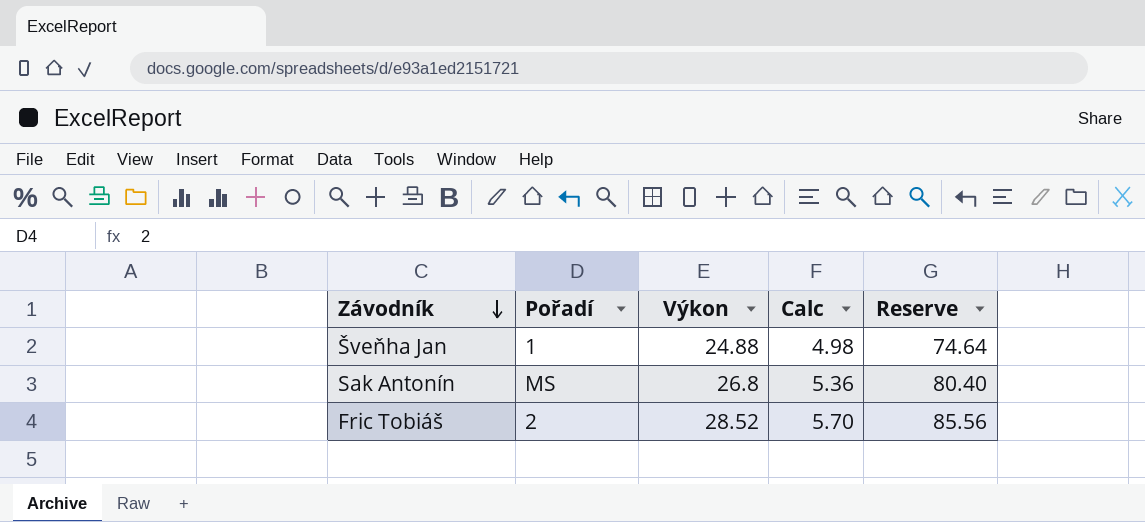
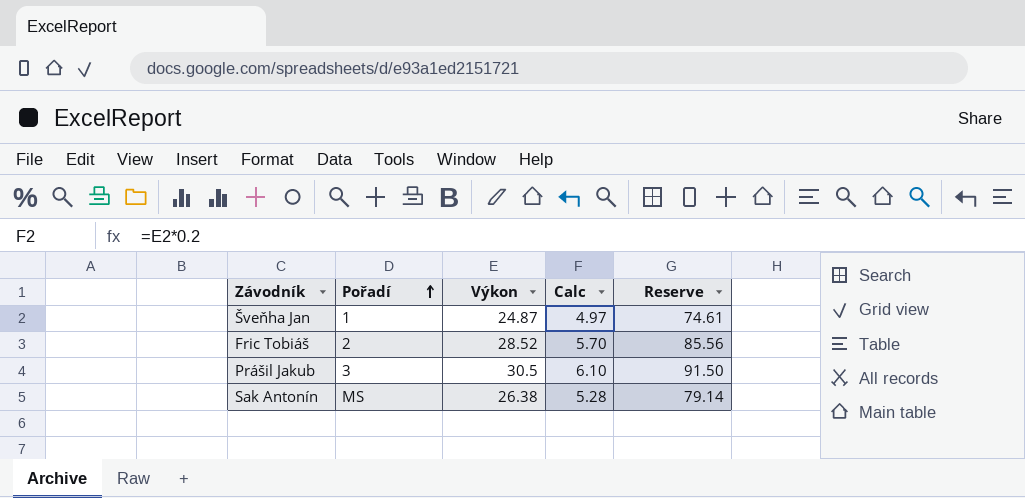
row order: Závodník descending -> Pořadí ascending
Šveňha Jan | Výkon: 24.88 -> 24.87
Šveňha Jan | Calc: 4.98 -> 4.97
Šveňha Jan | Reserve: 74.64 -> 74.61
row Prášil Jakub: none -> 3 | 30.5 | 6.10 | 91.50
Sak Antonín | Výkon: 26.8 -> 26.38
Sak Antonín | Calc: 5.36 -> 5.28
Sak Antonín | Reserve: 80.40 -> 79.14

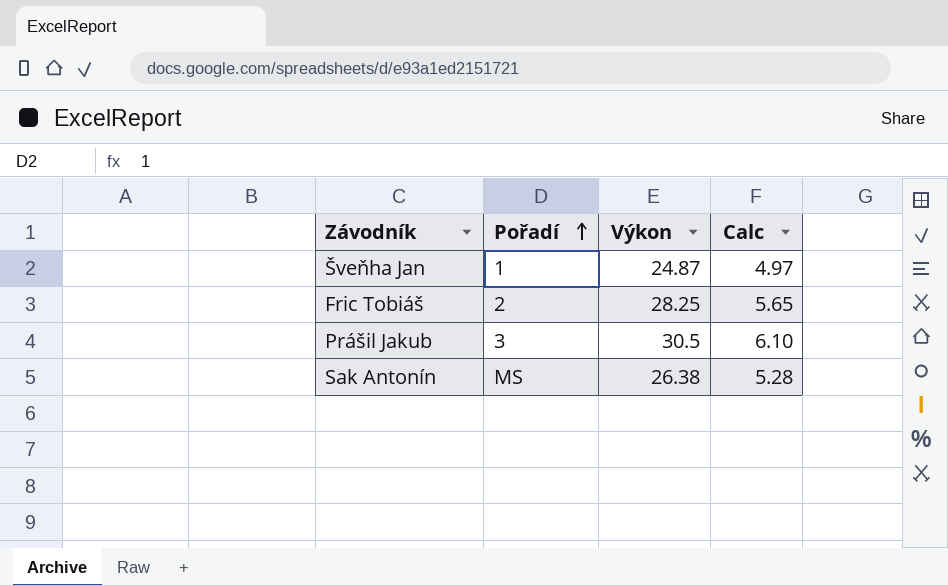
column Reserve | formula: [Výkon] * 3 -> none
Fric Tobiáš | Výkon: 28.52 -> 28.25
Fric Tobiáš | Calc: 5.70 -> 5.65

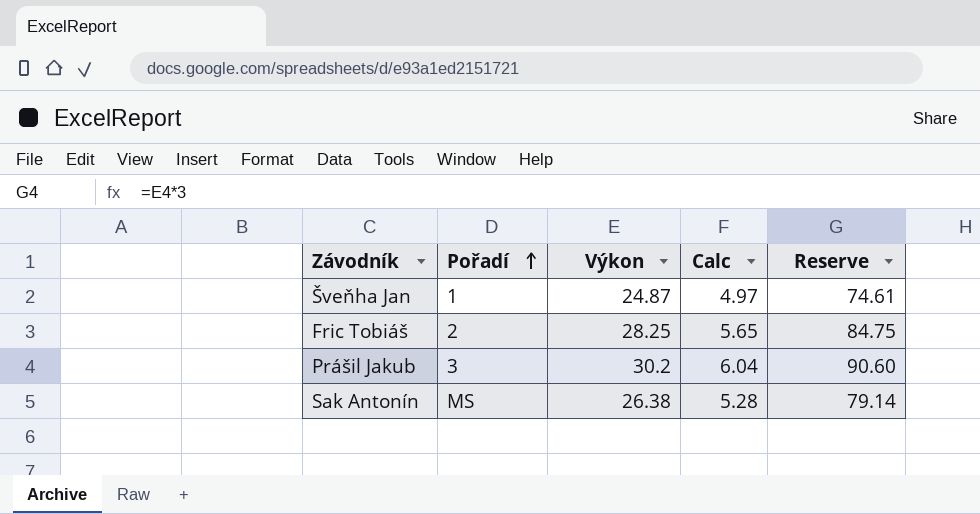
column Reserve | formula: none -> [Výkon] * 3
Prášil Jakub | Výkon: 30.5 -> 30.2
Prášil Jakub | Calc: 6.10 -> 6.04

